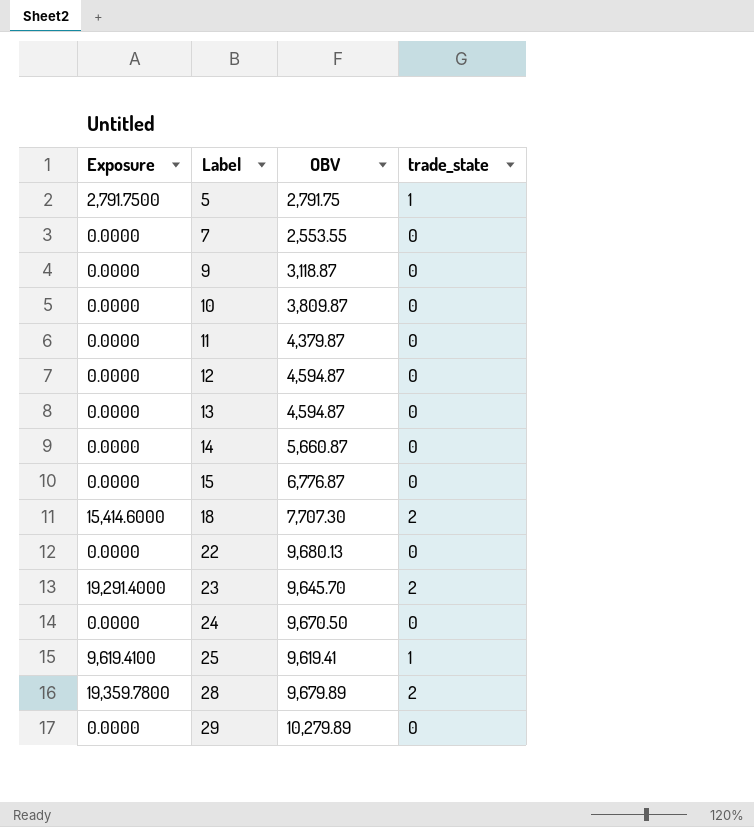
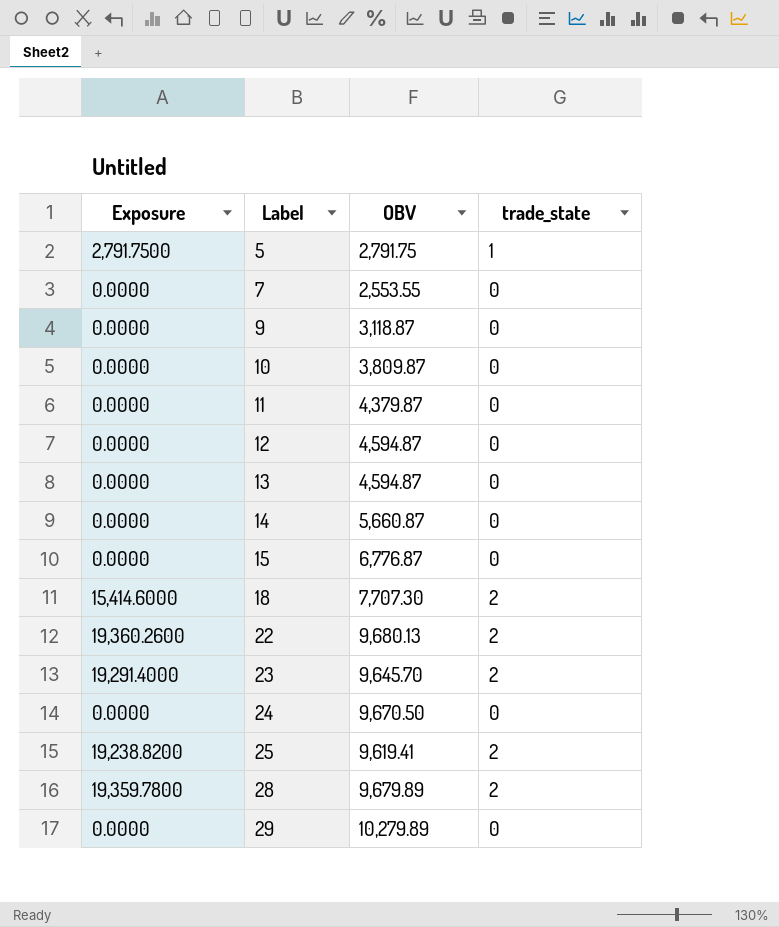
22 | Exposure: 0.0000 -> 19,360.2600
22 | trade_state: 0 -> 2
25 | Exposure: 9,619.4100 -> 19,238.8200
25 | trade_state: 1 -> 2

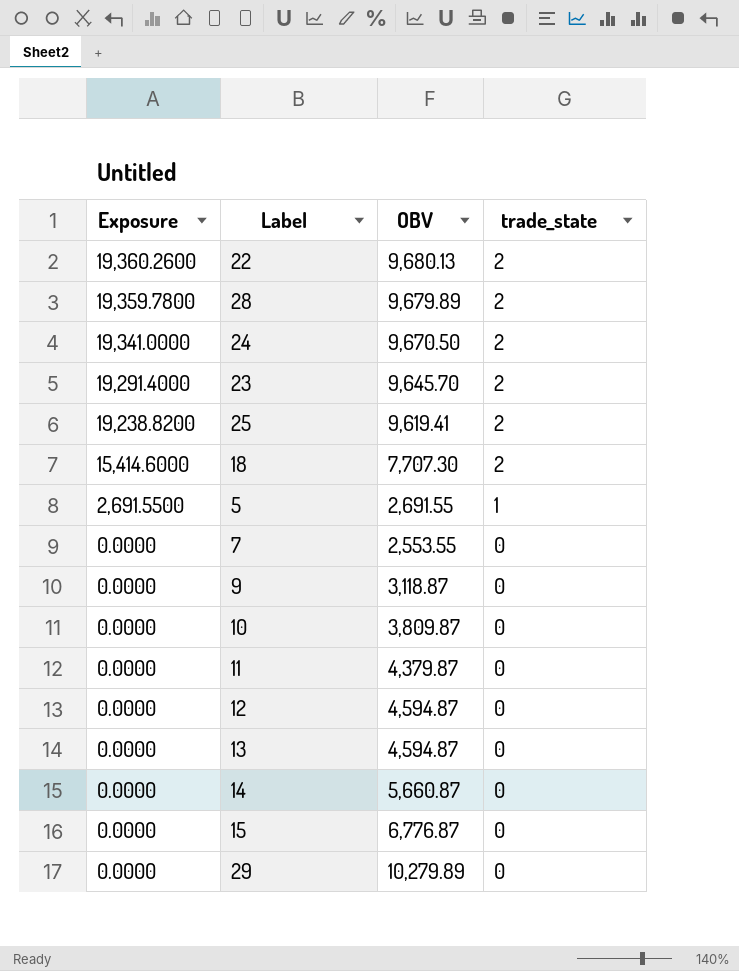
row order: Label ascending -> Exposure descending
24 | Exposure: 0.0000 -> 19,341.0000
24 | trade_state: 0 -> 2
5 | Exposure: 2,791.7500 -> 2,691.5500
5 | OBV: 2,791.75 -> 2,691.55

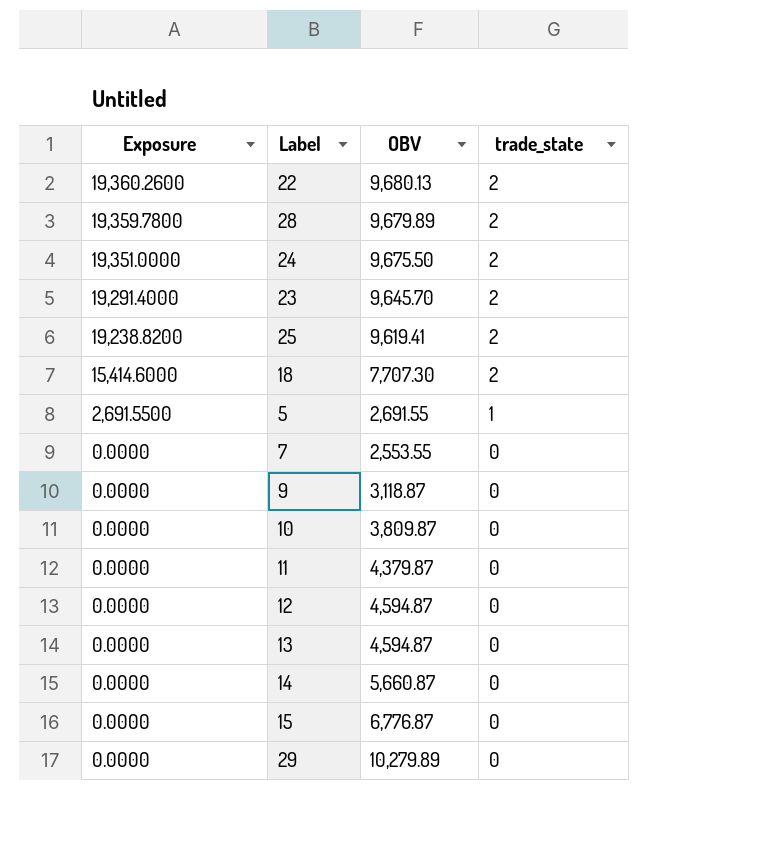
24 | Exposure: 19,341.0000 -> 19,351.0000
24 | OBV: 9,670.50 -> 9,675.50

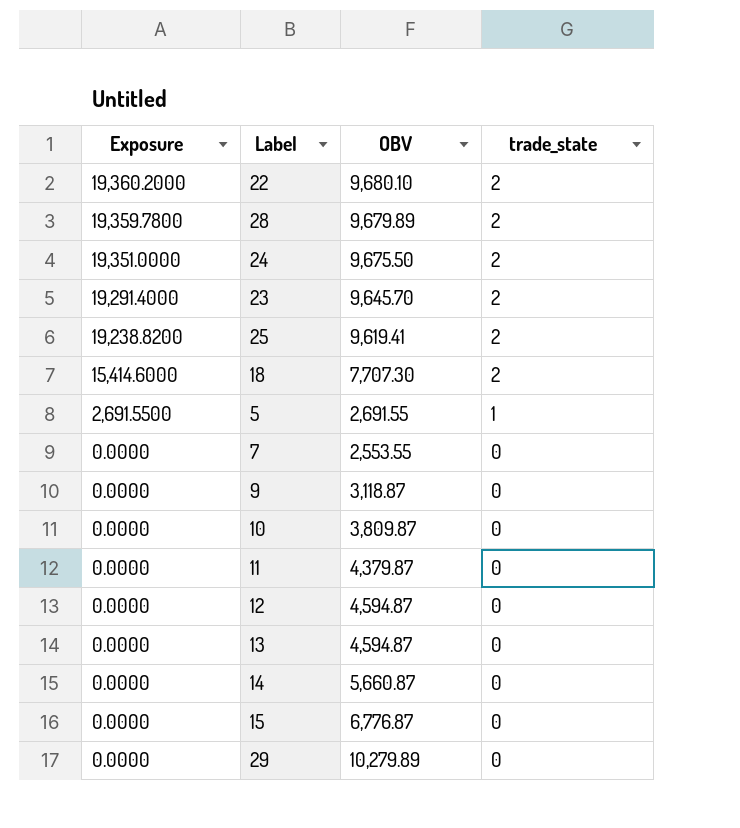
22 | Exposure: 19,360.2600 -> 19,360.2000
22 | OBV: 9,680.13 -> 9,680.10

